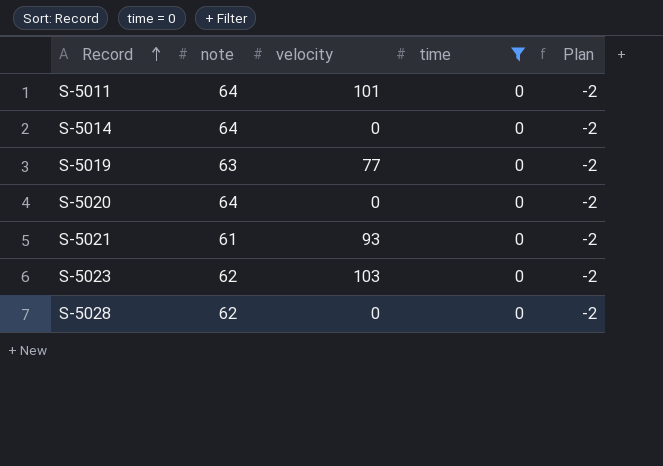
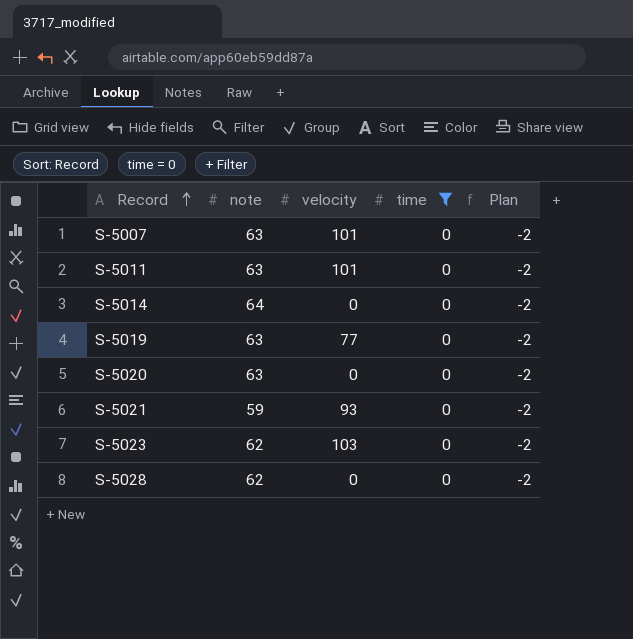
row S-5007: none -> 63 | 101 | 0 | -2
S-5011 | note: 64 -> 63
S-5020 | note: 64 -> 63
S-5021 | note: 61 -> 59

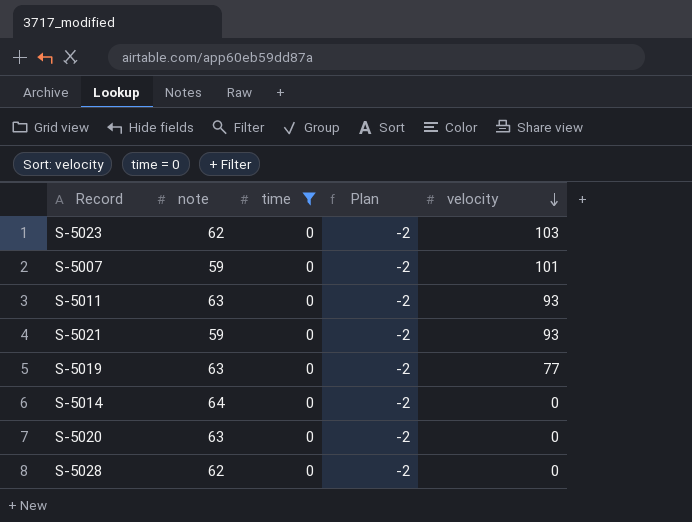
row order: Record ascending -> velocity descending
column velocity | position: 3 -> 5
S-5007 | note: 63 -> 59
S-5011 | velocity: 101 -> 93

